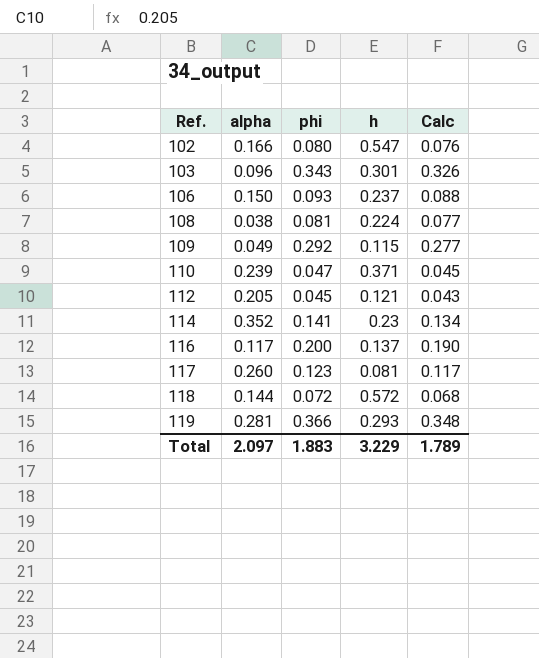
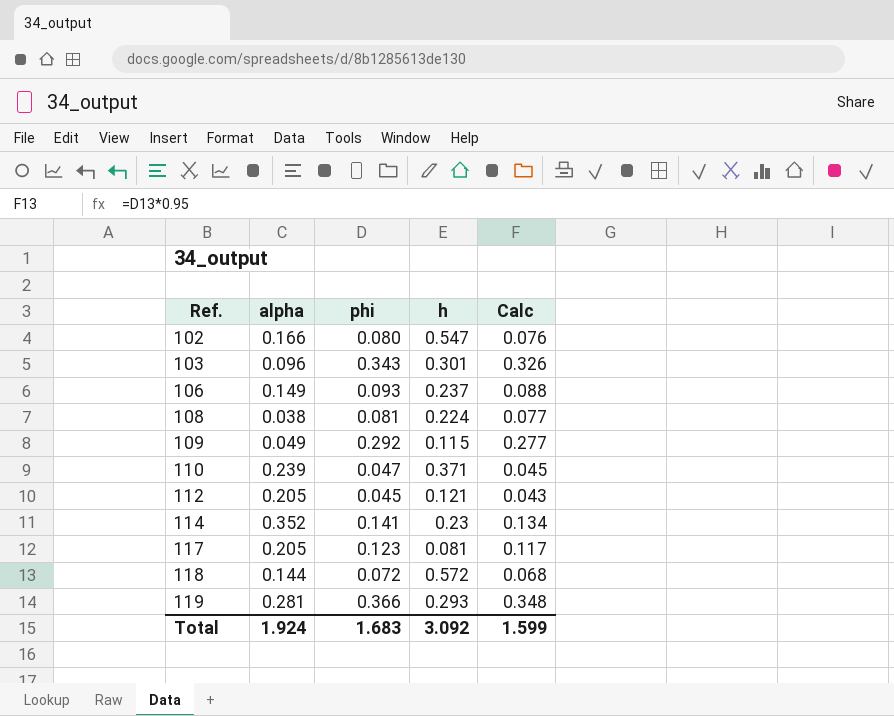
row 116: 0.117 | 0.200 | 0.137 | 0.190 -> none
106 | alpha: 0.150 -> 0.149
117 | alpha: 0.260 -> 0.205
Total | alpha: 2.097 -> 1.924
Total | phi: 1.883 -> 1.683
Total | h: 3.229 -> 3.092
Total | Calc: 1.789 -> 1.599

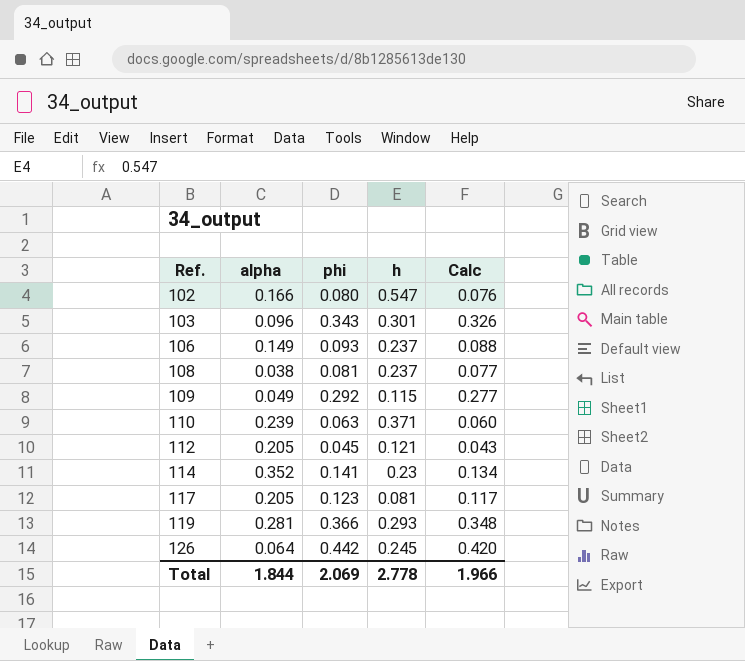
row 118: 0.144 | 0.072 | 0.572 | 0.068 -> none
108 | h: 0.224 -> 0.237
110 | phi: 0.047 -> 0.063
110 | Calc: 0.045 -> 0.060
row 126: none -> 0.064 | 0.442 | 0.245 | 0.420
Total | alpha: 1.924 -> 1.844
Total | phi: 1.683 -> 2.069
Total | h: 3.092 -> 2.778
Total | Calc: 1.599 -> 1.966

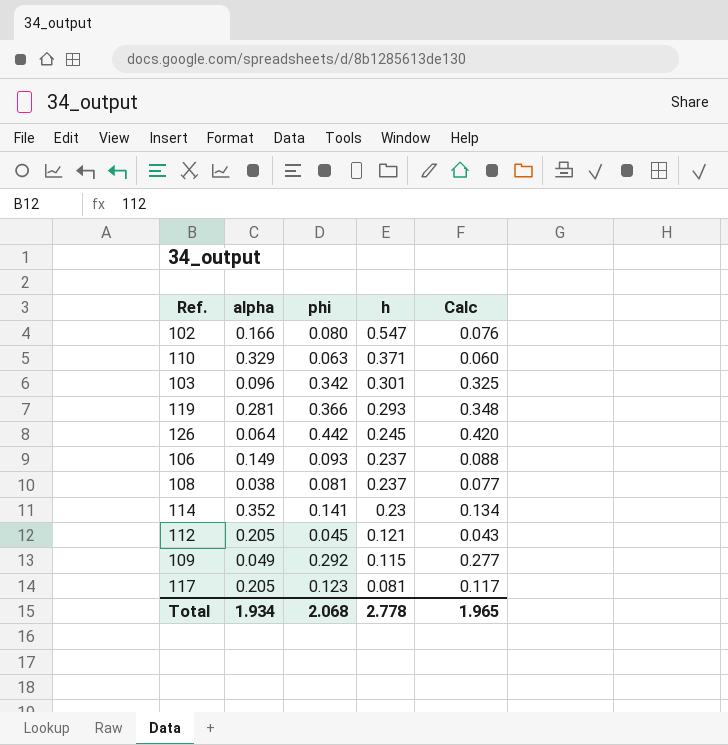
row order: Ref. ascending -> h descending
110 | alpha: 0.239 -> 0.329
103 | phi: 0.343 -> 0.342
103 | Calc: 0.326 -> 0.325
Total | alpha: 1.844 -> 1.934
Total | phi: 2.069 -> 2.068
Total | Calc: 1.966 -> 1.965

